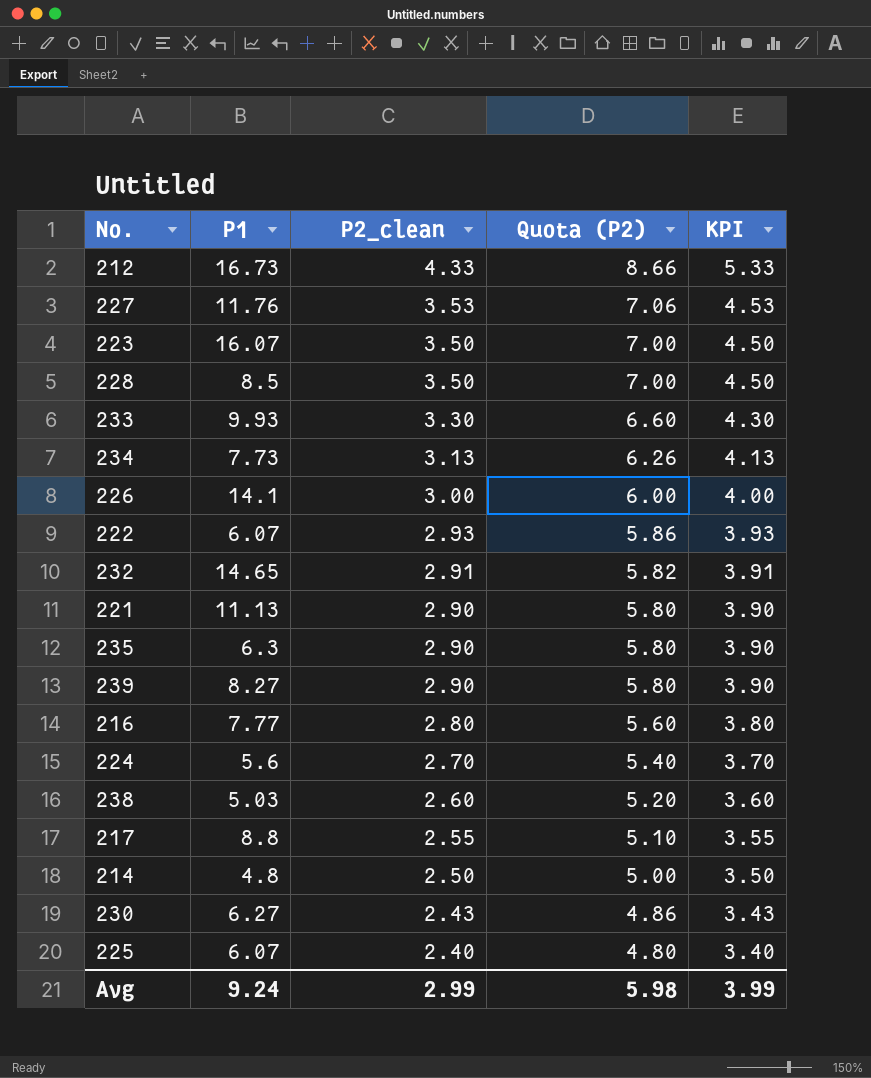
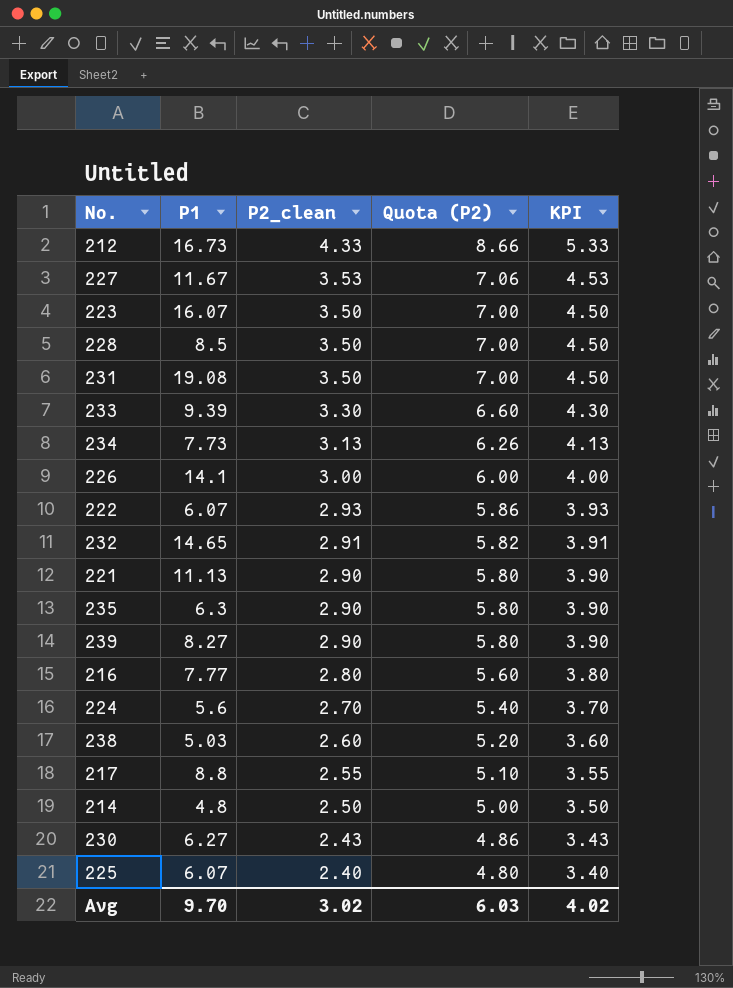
227 | P1: 11.76 -> 11.67
row 231: none -> 19.08 | 3.50 | 7.00 | 4.50
233 | P1: 9.93 -> 9.39
Avg | P1: 9.24 -> 9.70
Avg | P2_clean: 2.99 -> 3.02
Avg | Quota (P2): 5.98 -> 6.03
Avg | KPI: 3.99 -> 4.02

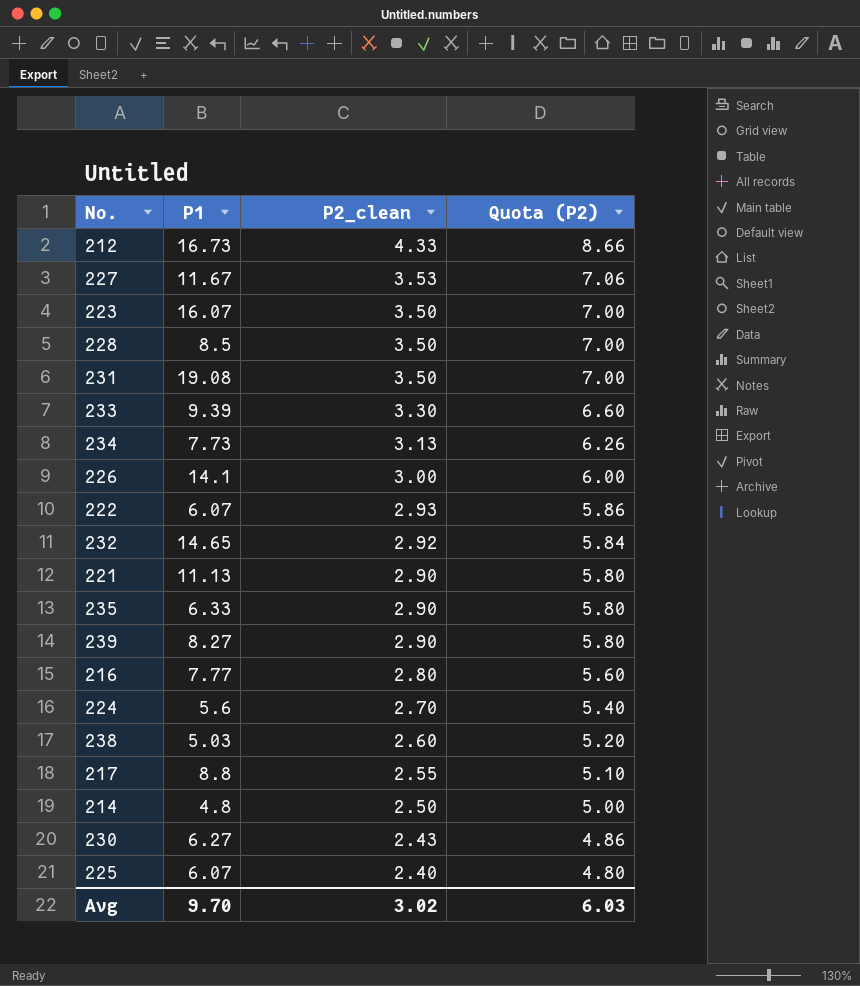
column KPI | formula: [P2_clean] + 1 -> none
232 | P2_clean: 2.91 -> 2.92
232 | Quota (P2): 5.82 -> 5.84
235 | P1: 6.3 -> 6.33

